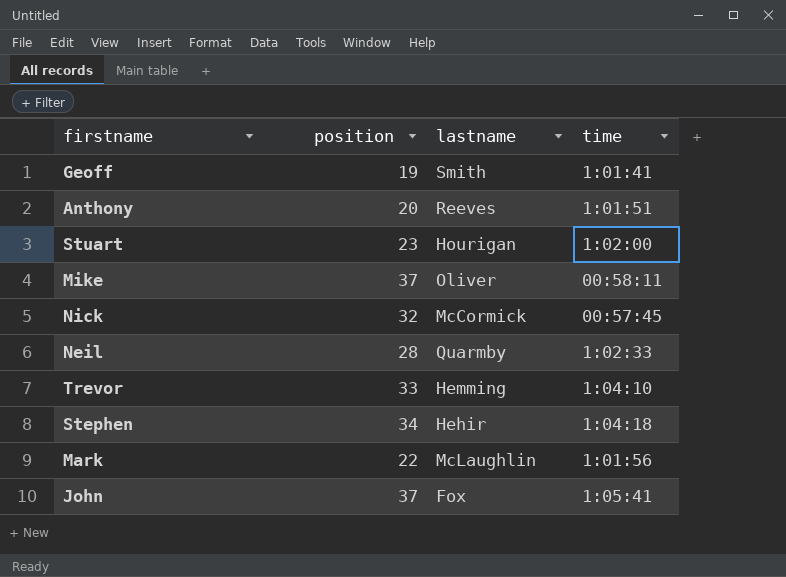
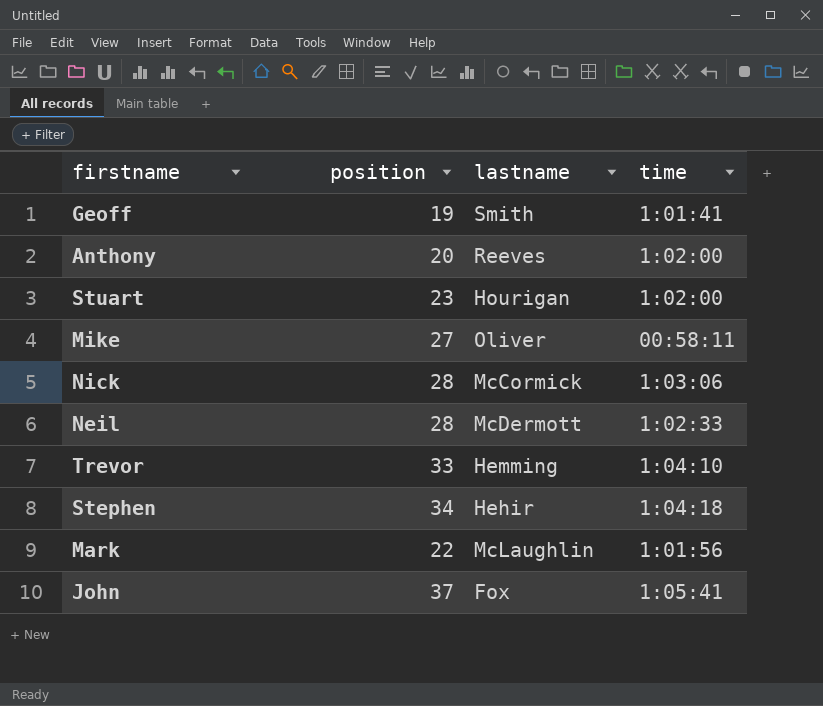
Anthony | time: 1:01:51 -> 1:02:00
Mike | position: 37 -> 27
Nick | position: 32 -> 28
Nick | time: 00:57:45 -> 1:03:06
Neil | lastname: Quarmby -> McDermott

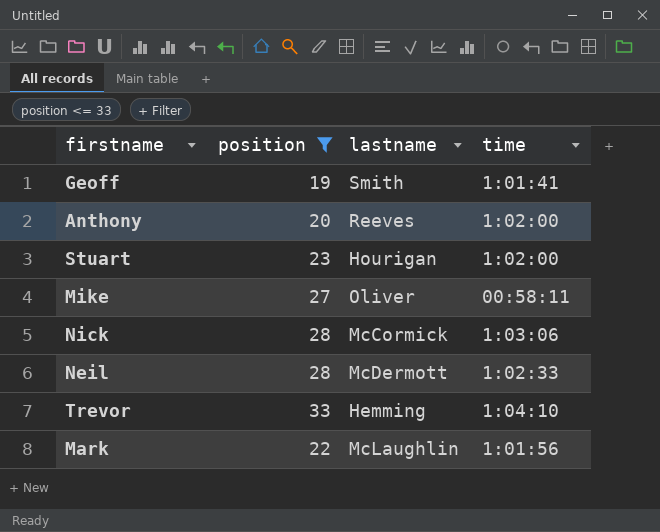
filter: none -> position <= 33

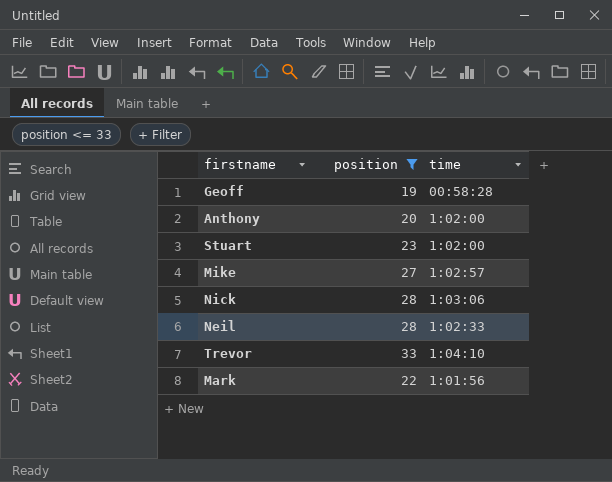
column lastname | position: 3 -> none
Geoff | time: 1:01:41 -> 00:58:28
Mike | time: 00:58:11 -> 1:02:57

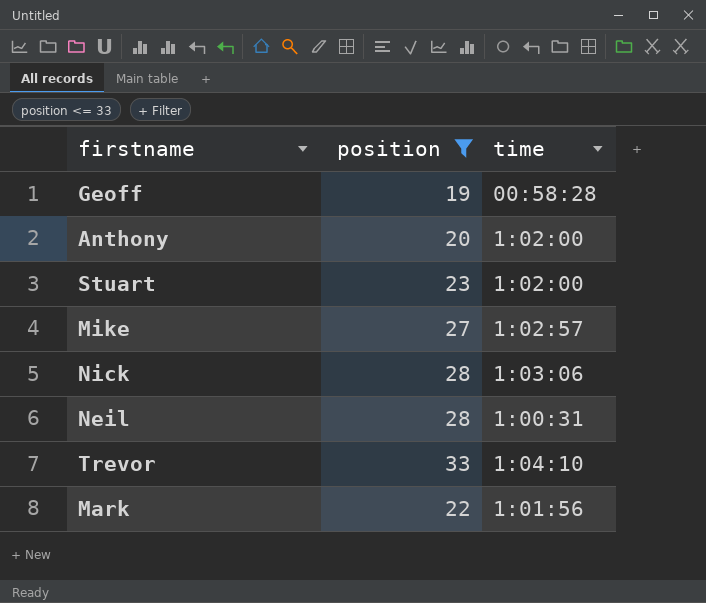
Neil | time: 1:02:33 -> 1:00:31

